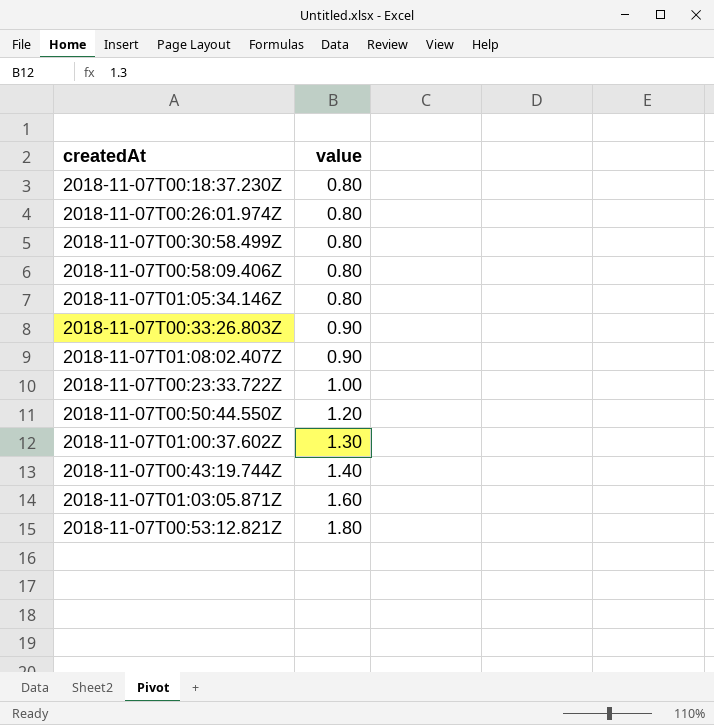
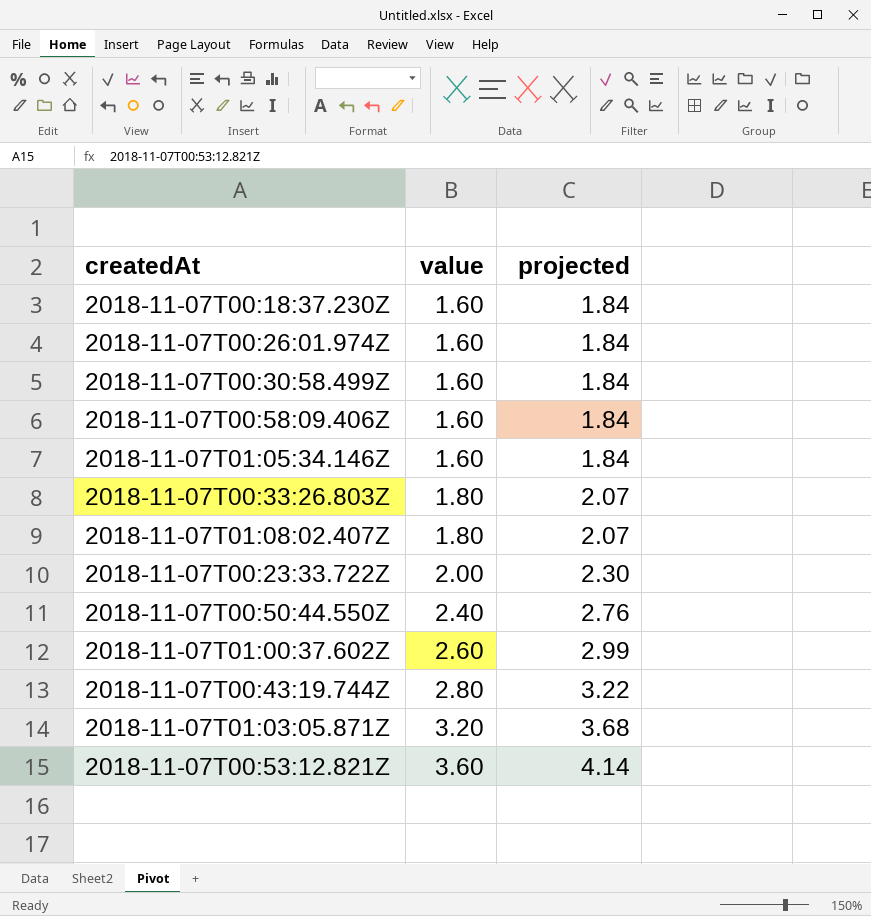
column projected | formula: none -> [value] * 1.15
2018-11-07T00:18:37.230Z | value: 0.80 -> 1.60
2018-11-07T00:26:01.974Z | value: 0.80 -> 1.60
2018-11-07T00:30:58.499Z | value: 0.80 -> 1.60
2018-11-07T00:58:09.406Z | value: 0.80 -> 1.60
2018-11-07T01:05:34.146Z | value: 0.80 -> 1.60
2018-11-07T00:33:26.803Z | value: 0.90 -> 1.80
2018-11-07T01:08:02.407Z | value: 0.90 -> 1.80
2018-11-07T00:23:33.722Z | value: 1.00 -> 2.00
2018-11-07T00:50:44.550Z | value: 1.20 -> 2.40
2018-11-07T01:00:37.602Z | value: 1.30 -> 2.60
2018-11-07T00:43:19.744Z | value: 1.40 -> 2.80
2018-11-07T01:03:05.871Z | value: 1.60 -> 3.20
2018-11-07T00:53:12.821Z | value: 1.80 -> 3.60

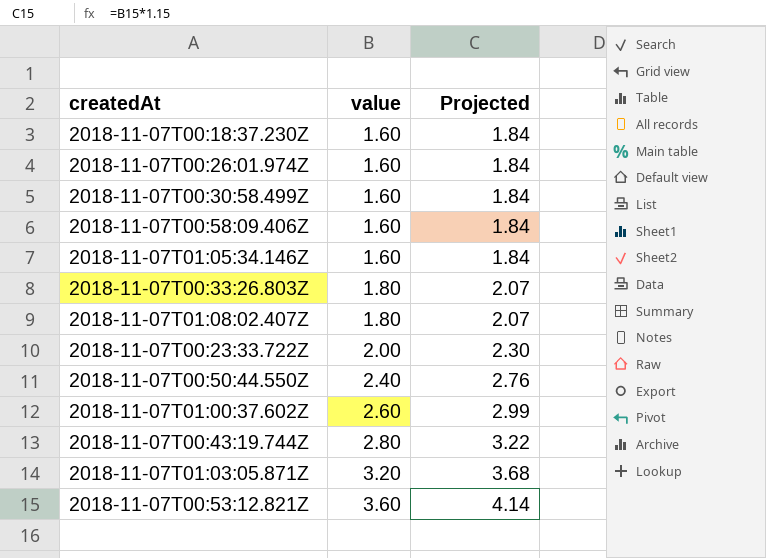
column name: projected -> Projected

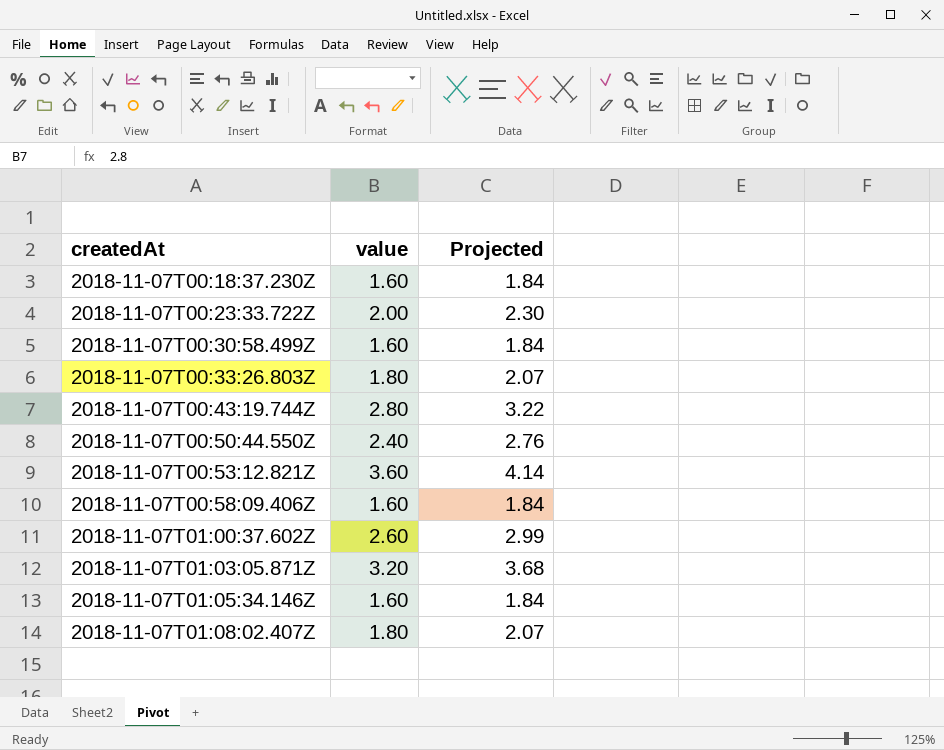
row order: value ascending -> createdAt ascending
row 2018-11-07T00:26:01.974Z: 1.60 | 1.84 -> none

